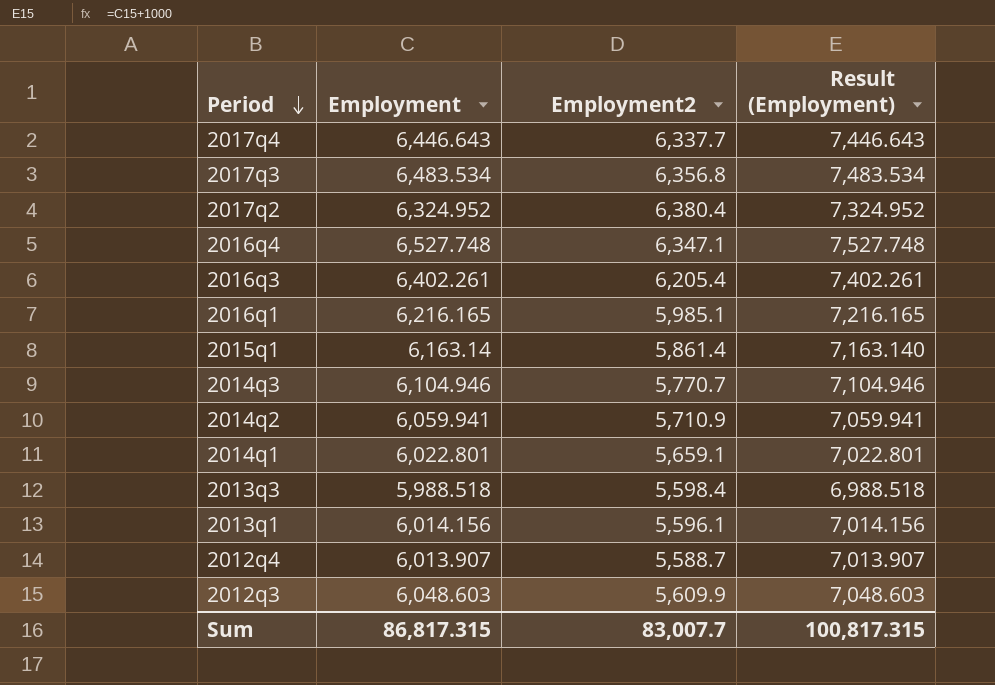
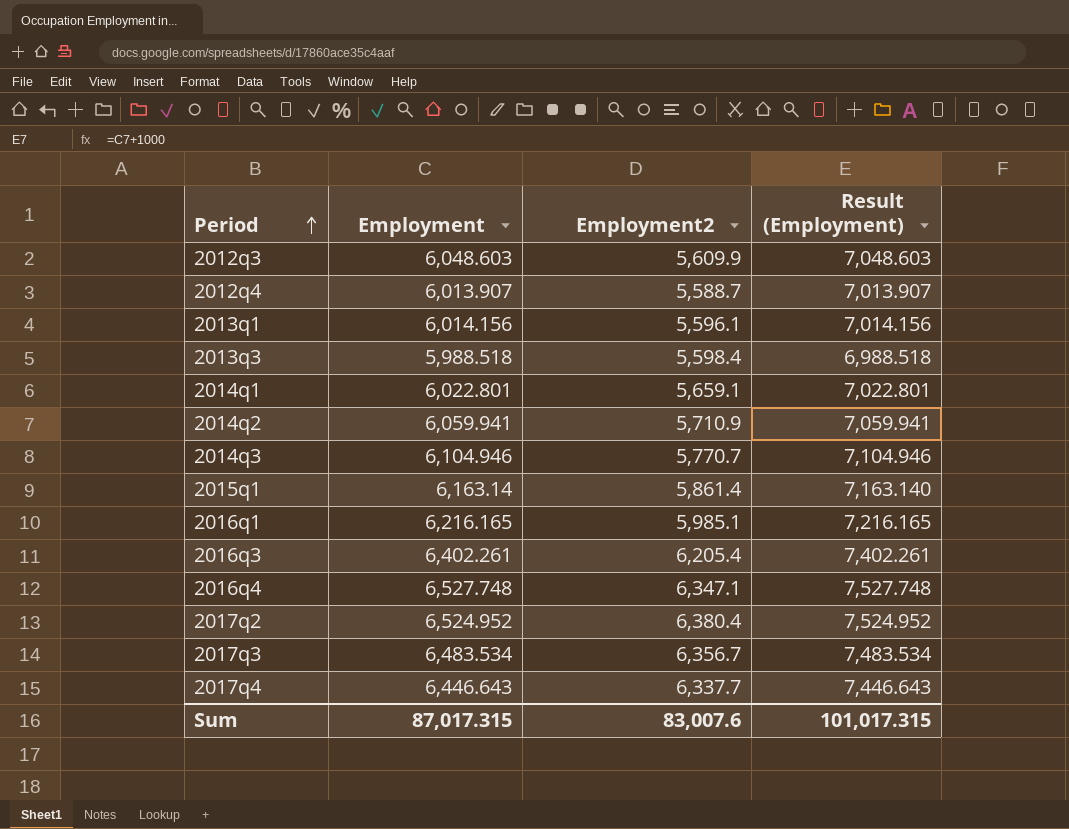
row order: Period descending -> Period ascending
2017q2 | Employment: 6,324.952 -> 6,524.952
2017q2 | Result (Employment): 7,324.952 -> 7,524.952
2017q3 | Employment2: 6,356.8 -> 6,356.7
Sum | Employment: 86,817.315 -> 87,017.315
Sum | Employment2: 83,007.7 -> 83,007.6
Sum | Result (Employment): 100,817.315 -> 101,017.315

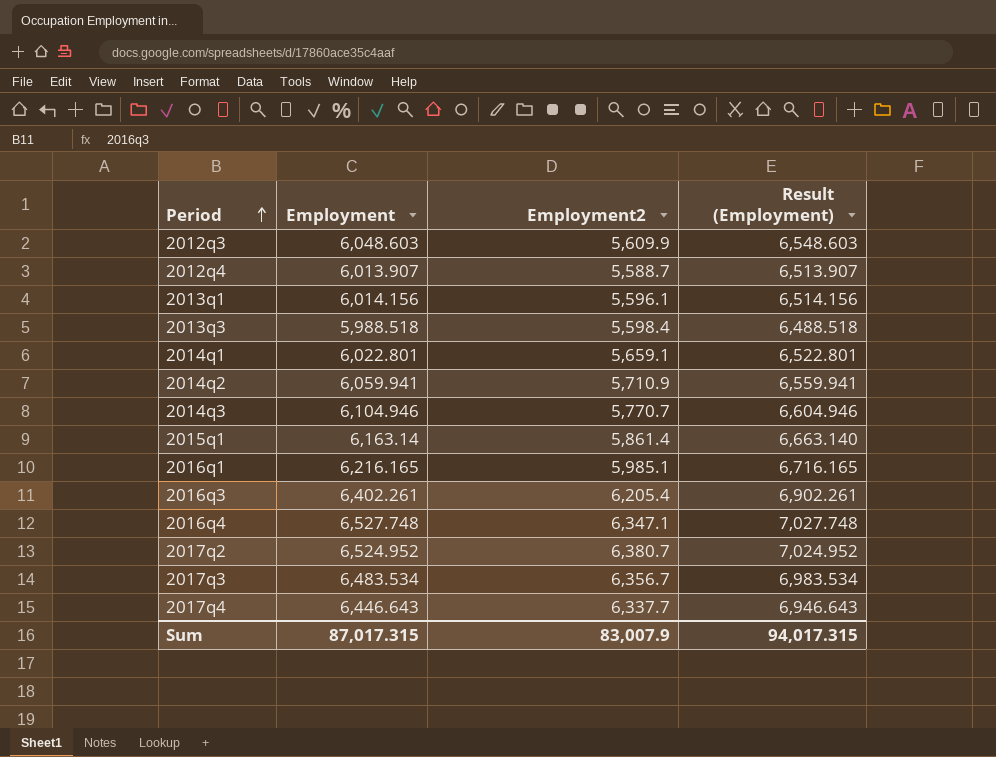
column Result (Employment) | formula: [Employment] + 1000 -> [Employment] + 500
2017q2 | Employment2: 6,380.4 -> 6,380.7
Sum | Employment2: 83,007.6 -> 83,007.9
Sum | Result (Employment): 101,017.315 -> 94,017.315

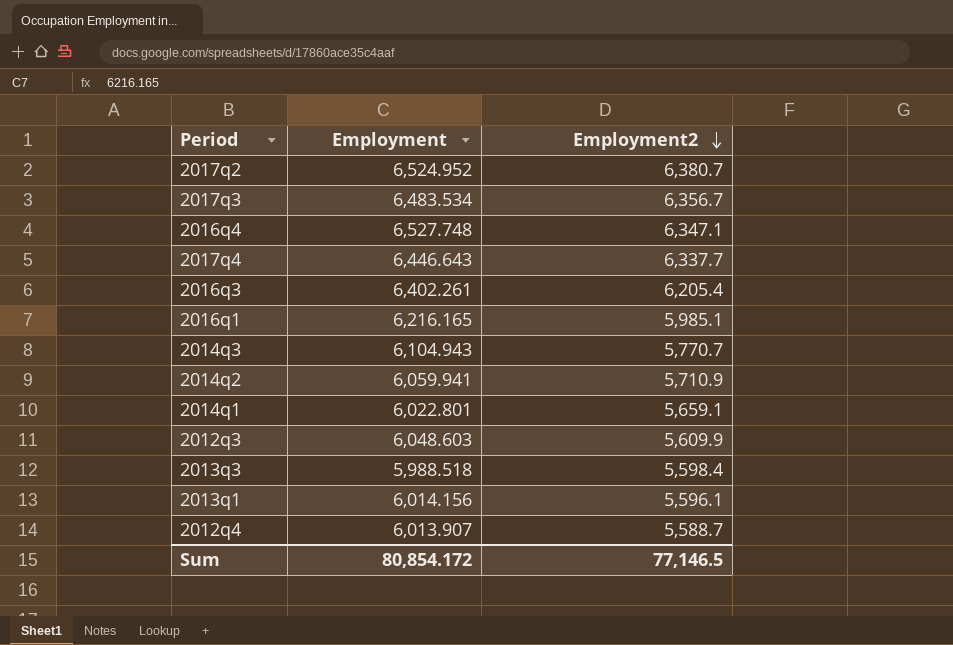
row order: Period ascending -> Employment2 descending
column Result (Employment) | formula: [Employment] + 500 -> none
row 2015q1: 6,163.14 | 5,861.4 | 6,663.140 -> none
2014q3 | Employment: 6,104.946 -> 6,104.943
Sum | Employment: 87,017.315 -> 80,854.172
Sum | Employment2: 83,007.9 -> 77,146.5

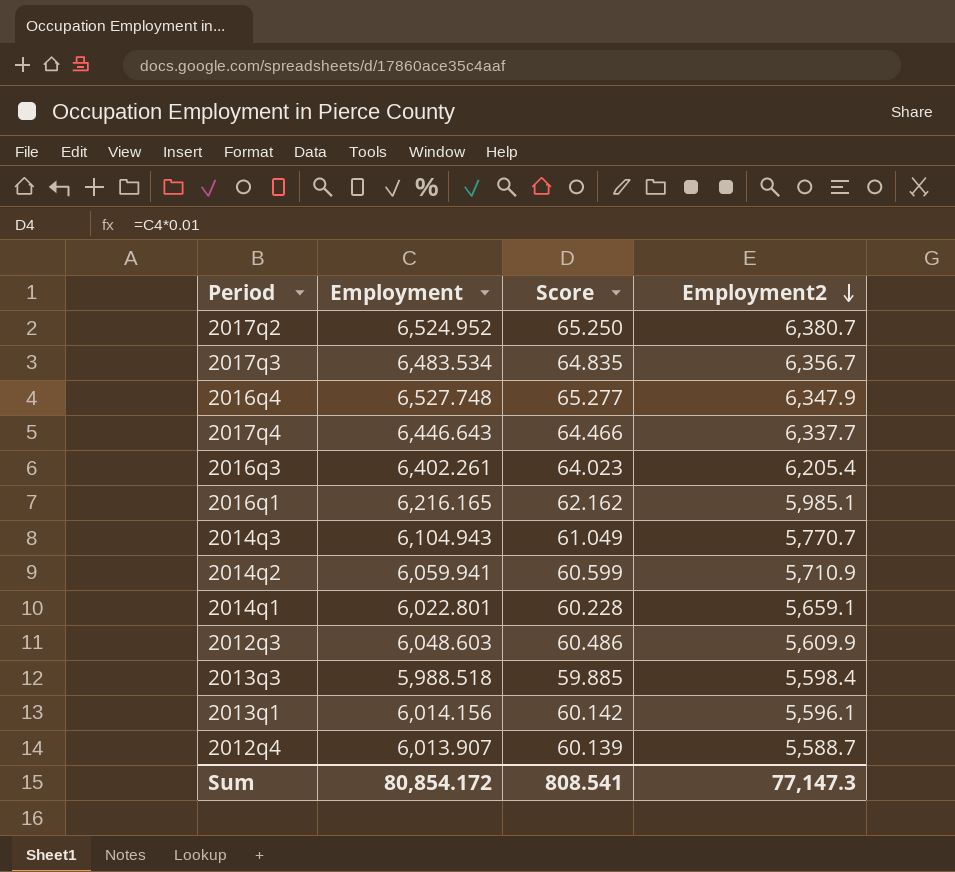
column Score | formula: none -> [Employment] * 0.01
2016q4 | Employment2: 6,347.1 -> 6,347.9
Sum | Employment2: 77,146.5 -> 77,147.3

